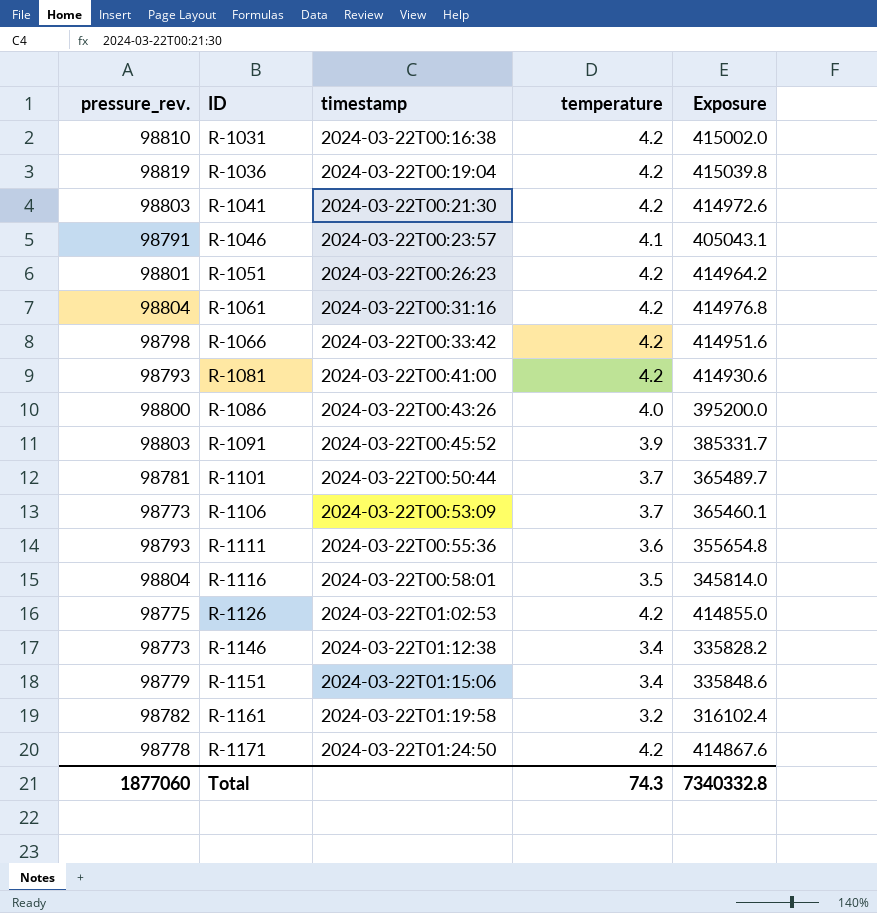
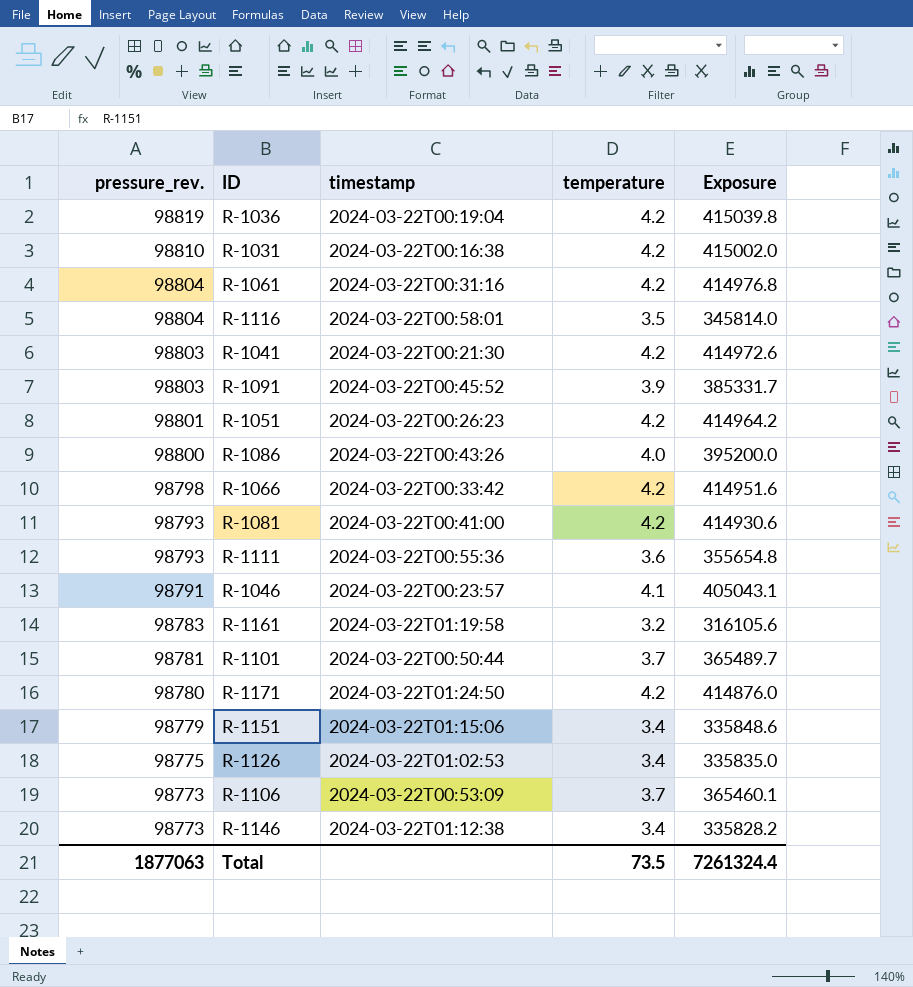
row order: ID ascending -> pressure_rev. descending
R-1161 | pressure_rev.: 98782 -> 98783
R-1161 | Exposure: 316102.4 -> 316105.6
R-1171 | pressure_rev.: 98778 -> 98780
R-1171 | Exposure: 414867.6 -> 414876.0
R-1126 | temperature: 4.2 -> 3.4
R-1126 | Exposure: 414855.0 -> 335835.0
Total | pressure_rev.: 1877060 -> 1877063
Total | temperature: 74.3 -> 73.5
Total | Exposure: 7340332.8 -> 7261324.4

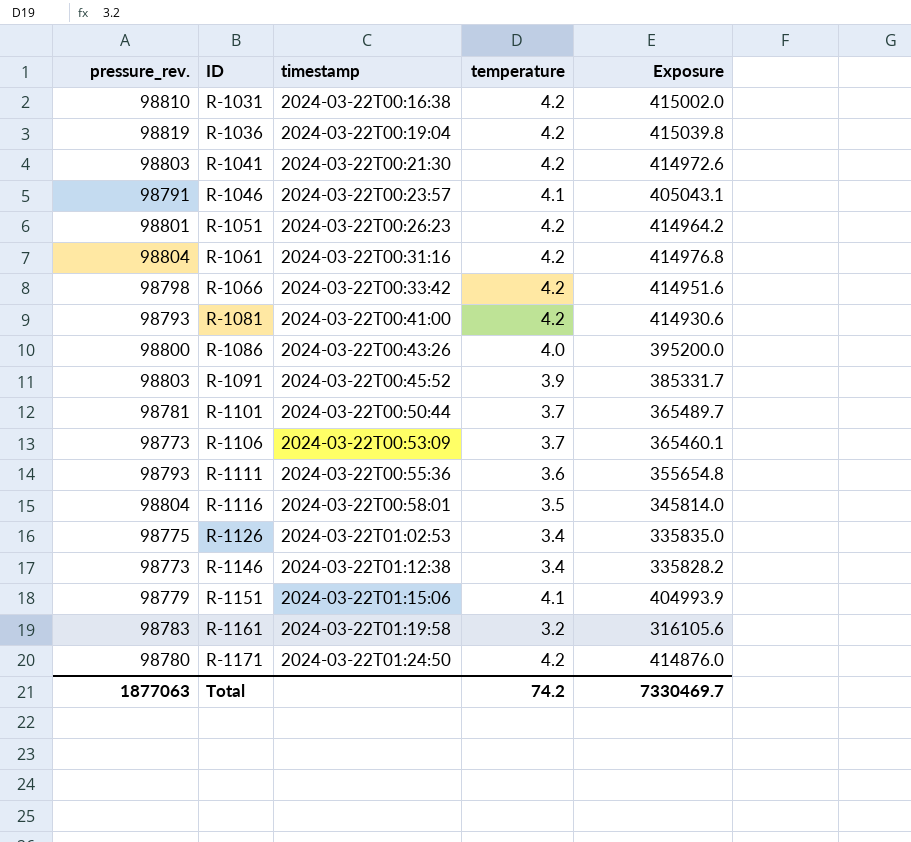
row order: pressure_rev. descending -> ID ascending
R-1151 | temperature: 3.4 -> 4.1
R-1151 | Exposure: 335848.6 -> 404993.9
Total | temperature: 73.5 -> 74.2
Total | Exposure: 7261324.4 -> 7330469.7

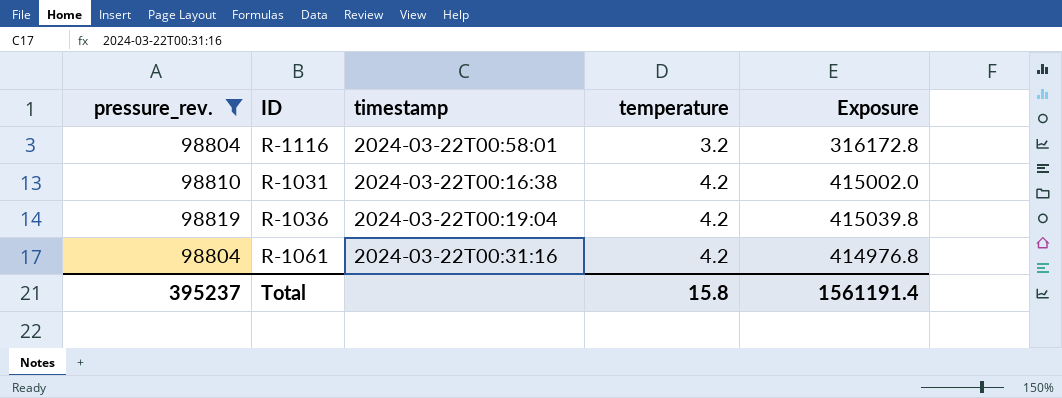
filter: none -> pressure_rev. >= 98804
row order: ID ascending -> temperature ascending
R-1116 | temperature: 3.5 -> 3.2
R-1116 | Exposure: 345814.0 -> 316172.8
Total | pressure_rev.: 1877063 -> 395237
Total | temperature: 74.2 -> 15.8
Total | Exposure: 7330469.7 -> 1561191.4

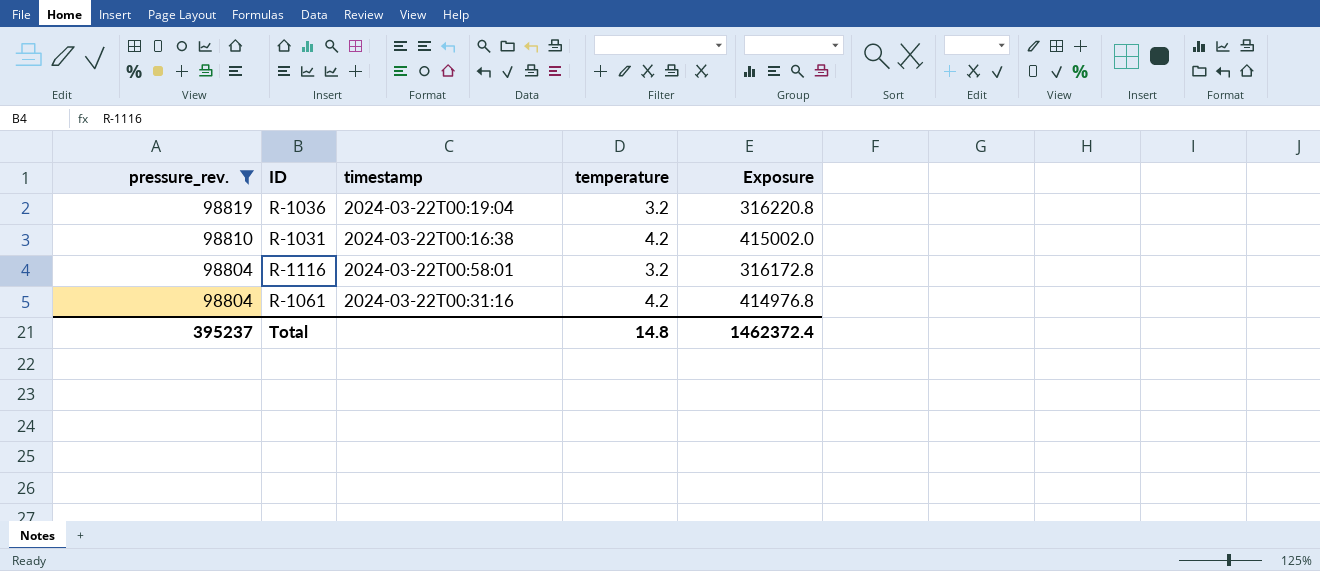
row order: temperature ascending -> pressure_rev. descending
R-1036 | temperature: 4.2 -> 3.2
R-1036 | Exposure: 415039.8 -> 316220.8
Total | temperature: 15.8 -> 14.8
Total | Exposure: 1561191.4 -> 1462372.4

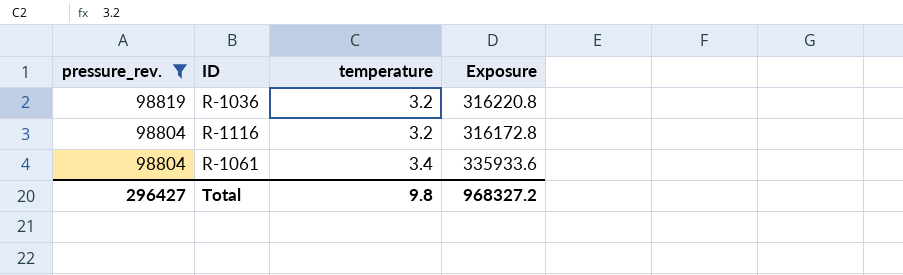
column timestamp | position: 3 -> none
row R-1031: 98810 | 2024-03-22T00:16:38 | 4.2 | 415002.0 -> none
R-1061 | temperature: 4.2 -> 3.4
R-1061 | Exposure: 414976.8 -> 335933.6
Total | pressure_rev.: 395237 -> 296427
Total | temperature: 14.8 -> 9.8
Total | Exposure: 1462372.4 -> 968327.2

